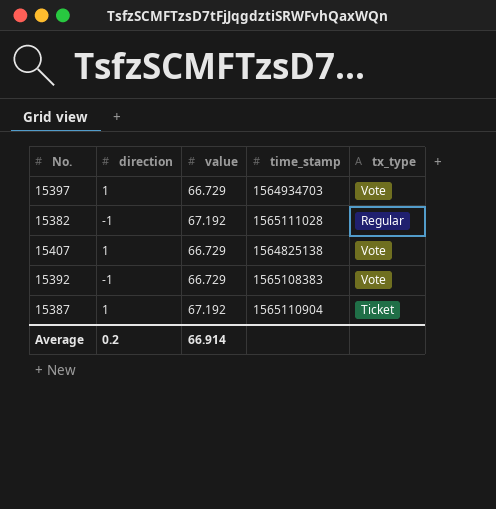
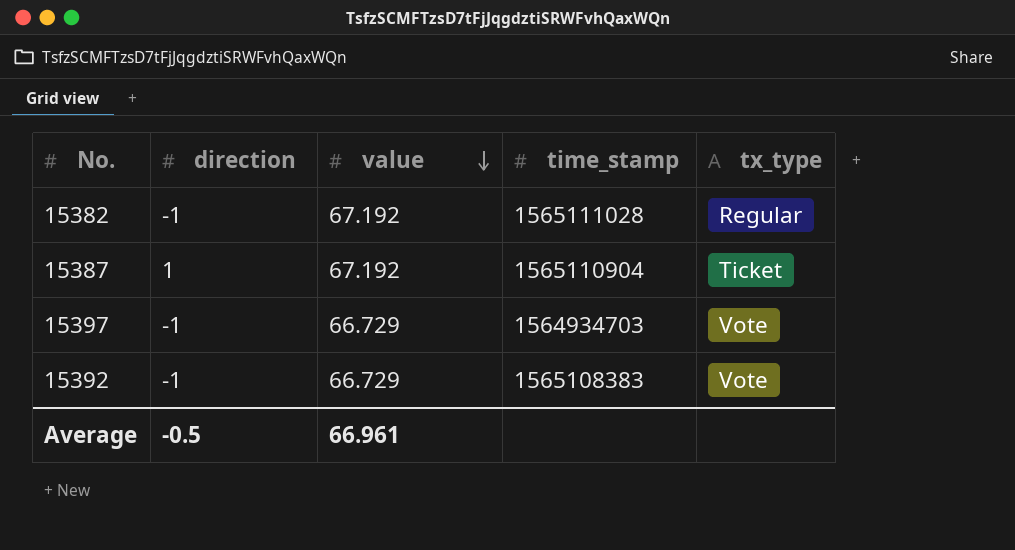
row order: none -> value descending
row 15407: 1 | 66.729 | 1564825138 | Vote -> none
15397 | direction: 1 -> -1
Average | direction: 0.2 -> -0.5
Average | value: 66.914 -> 66.961

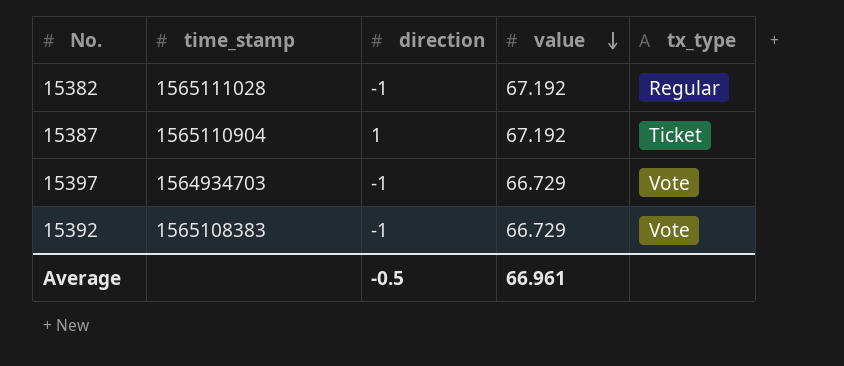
column time_stamp | position: 4 -> 2

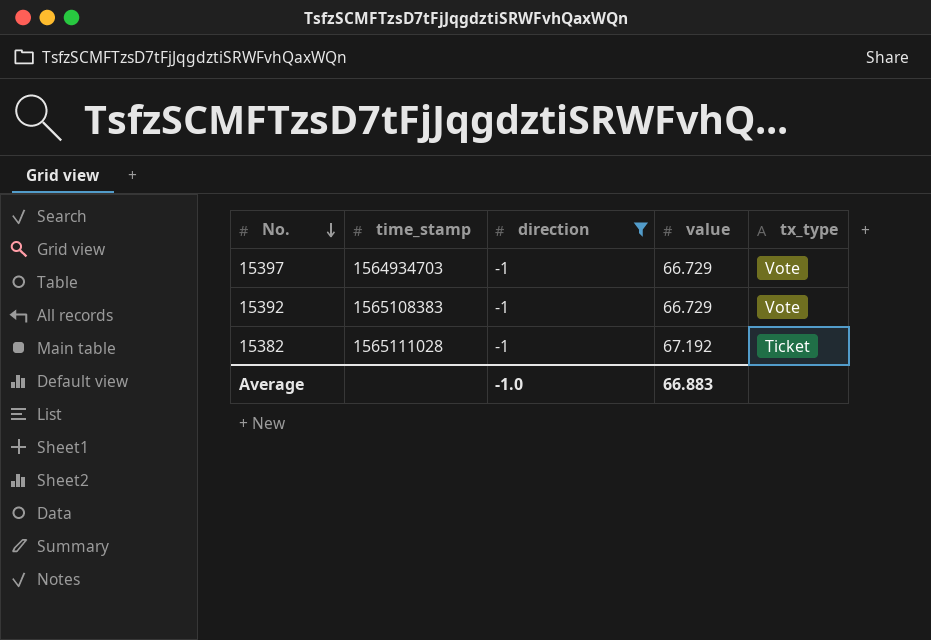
filter: none -> direction = -1
row order: value descending -> No. descending
15382 | tx_type: Regular -> Ticket
Average | direction: -0.5 -> -1.0
Average | value: 66.961 -> 66.883

